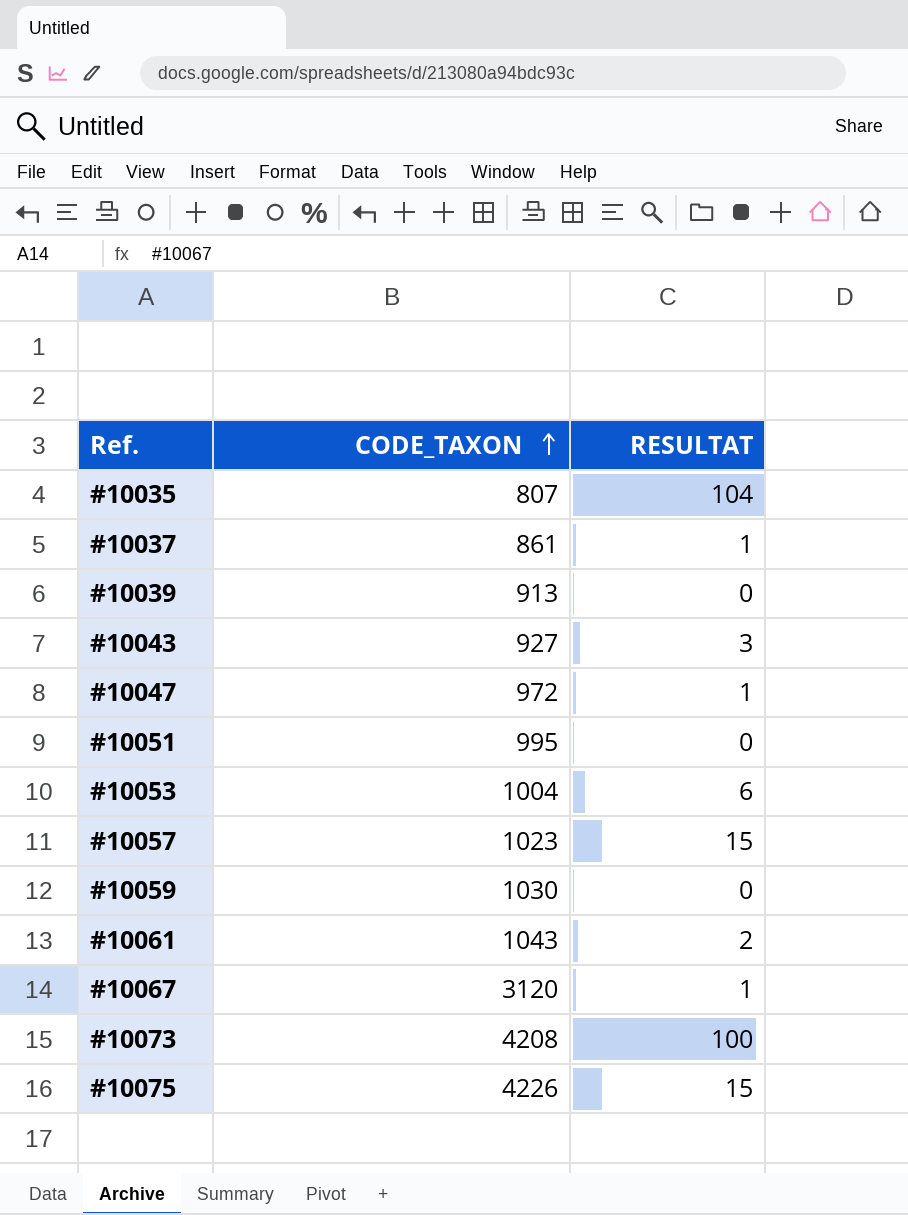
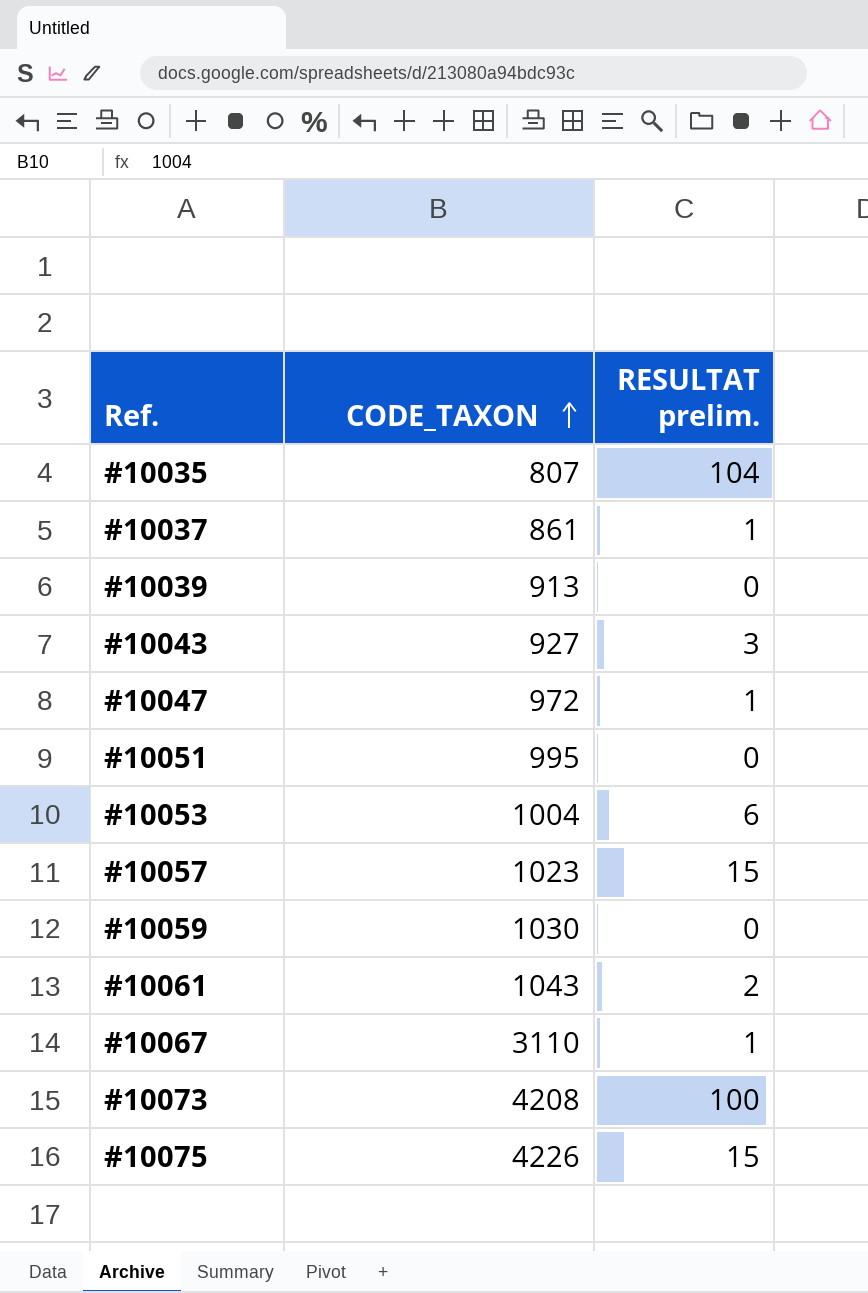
column name: RESULTAT -> RESULTAT prelim.
#10067 | CODE_TAXON: 3120 -> 3110

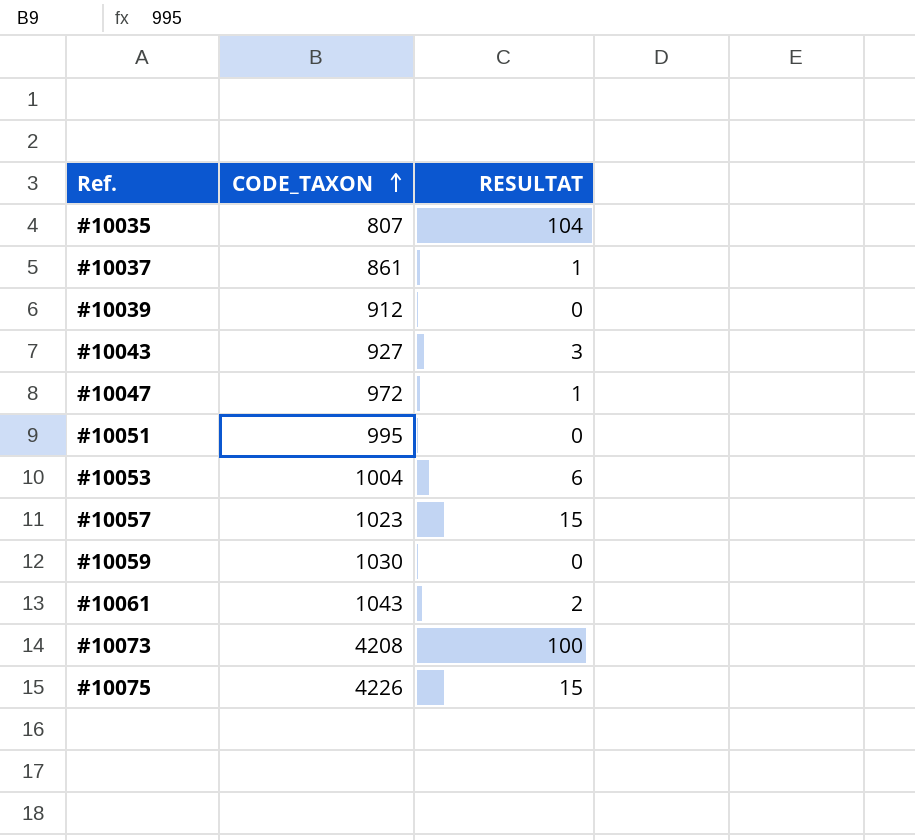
column name: RESULTAT prelim. -> RESULTAT
row #10067: 3110 | 1 -> none
#10039 | CODE_TAXON: 913 -> 912

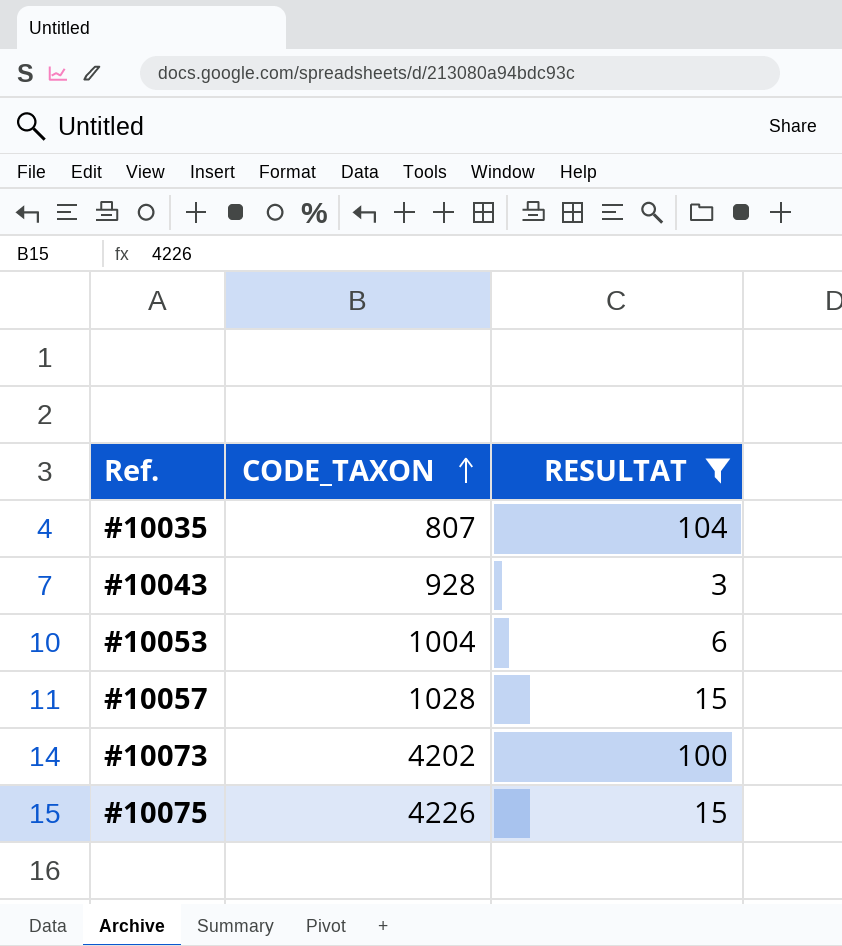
filter: none -> RESULTAT >= 3
#10043 | CODE_TAXON: 927 -> 928
#10057 | CODE_TAXON: 1023 -> 1028
#10073 | CODE_TAXON: 4208 -> 4202

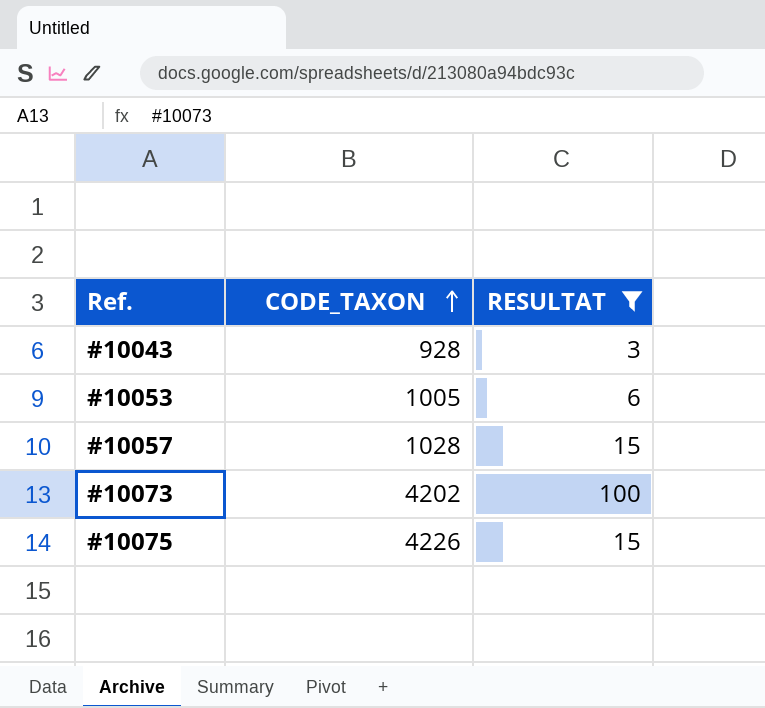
row #10035: 807 | 104 -> none
#10053 | CODE_TAXON: 1004 -> 1005

